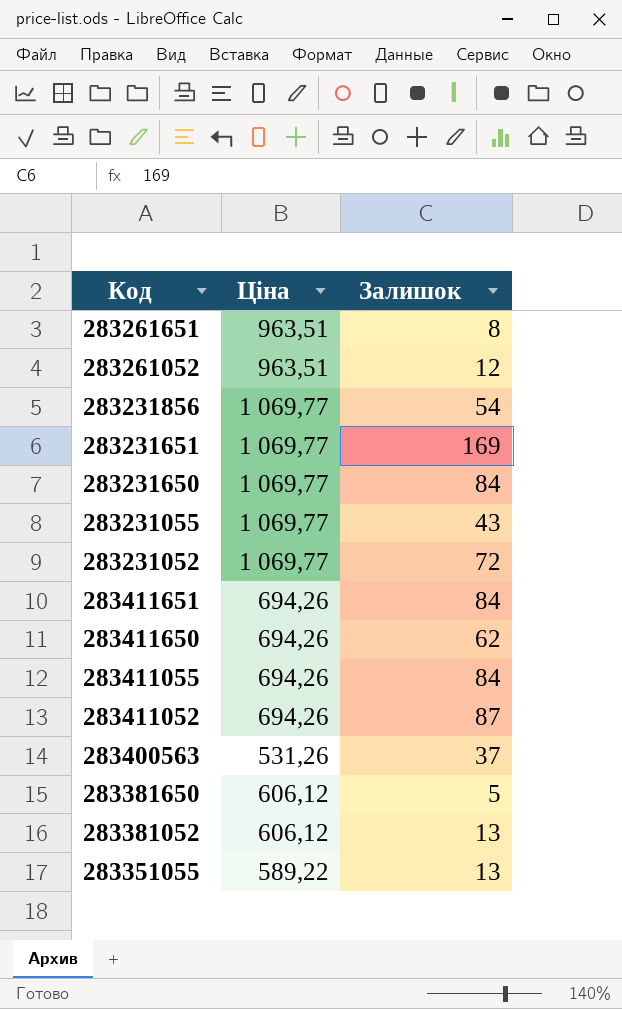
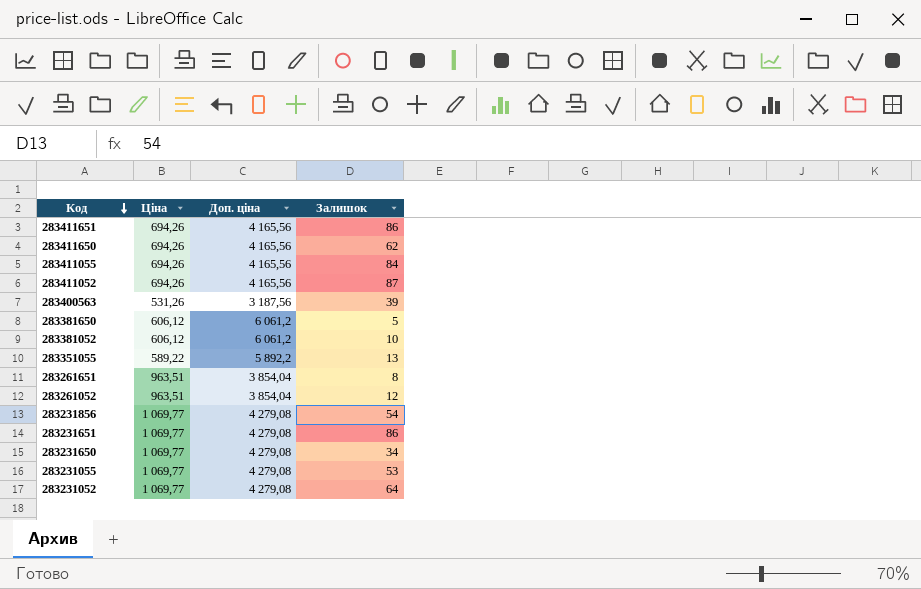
row order: none -> Код descending
column Доп. ціна | position: none -> 3
283411651 | Залишок: 84 -> 86
283400563 | Залишок: 37 -> 39
283381052 | Залишок: 13 -> 10
283231651 | Залишок: 169 -> 86
283231650 | Залишок: 84 -> 34
283231055 | Залишок: 43 -> 53
283231052 | Залишок: 72 -> 64

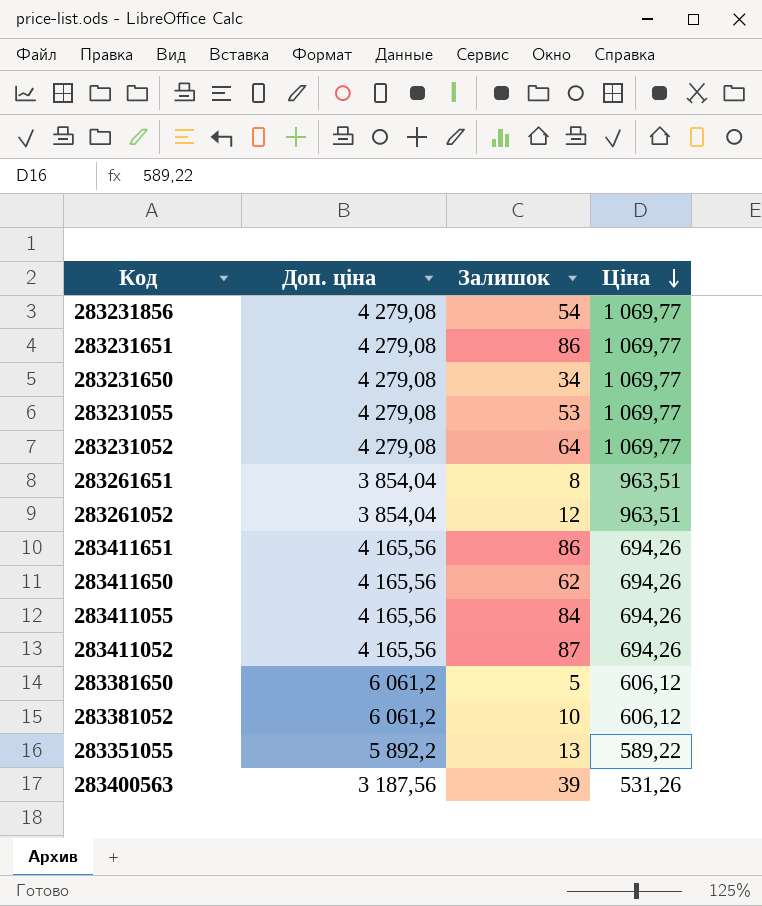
row order: Код descending -> Ціна descending
column Ціна | position: 2 -> 4

